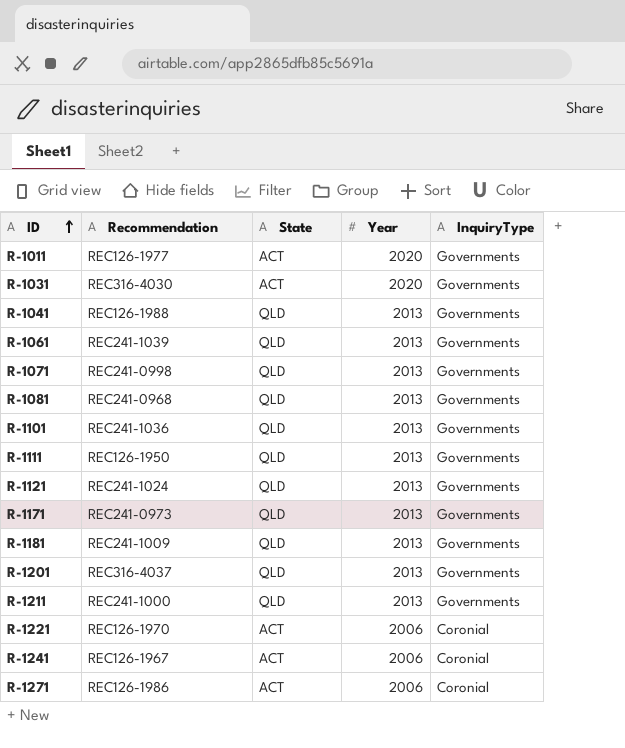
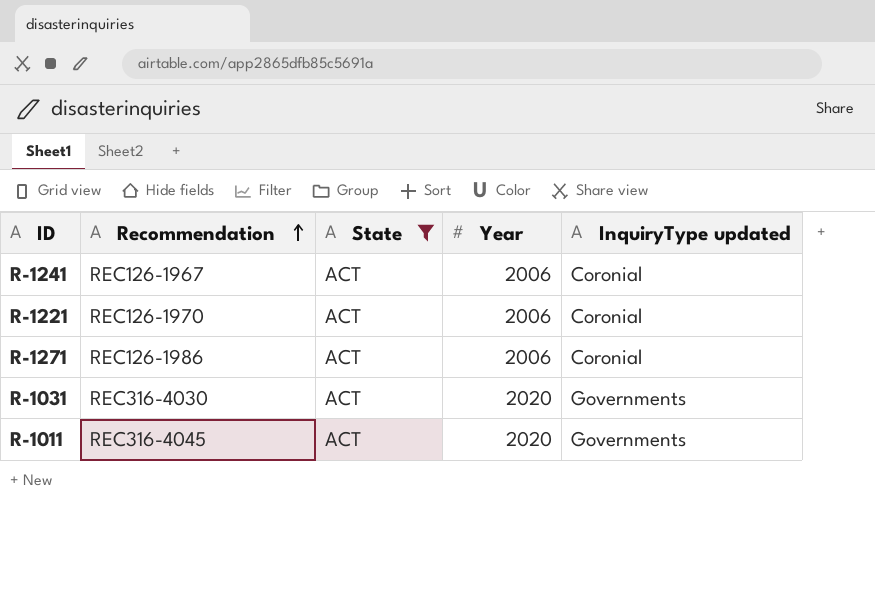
filter: none -> State = ACT
row order: ID ascending -> Recommendation ascending
column name: InquiryType -> InquiryType updated
R-1011 | Recommendation: REC126-1977 -> REC316-4045

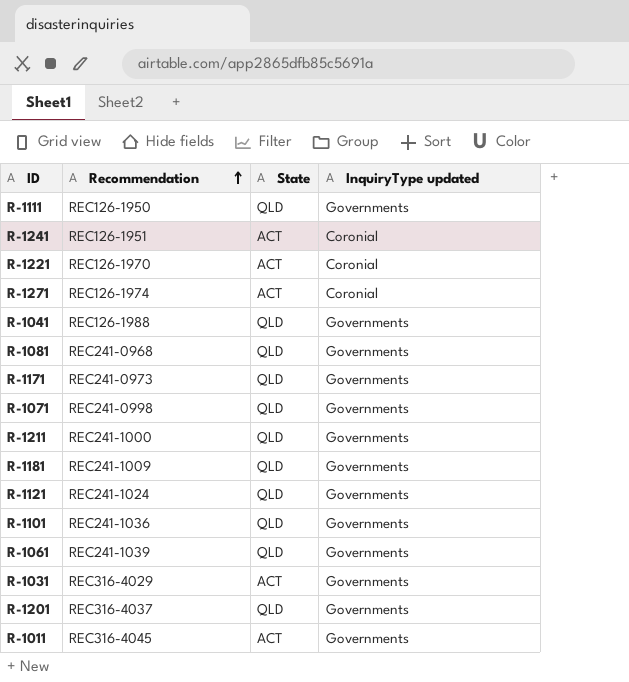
filter: State = ACT -> none
column Year | position: 4 -> none
R-1241 | Recommendation: REC126-1967 -> REC126-1951
R-1271 | Recommendation: REC126-1986 -> REC126-1974
R-1031 | Recommendation: REC316-4030 -> REC316-4029

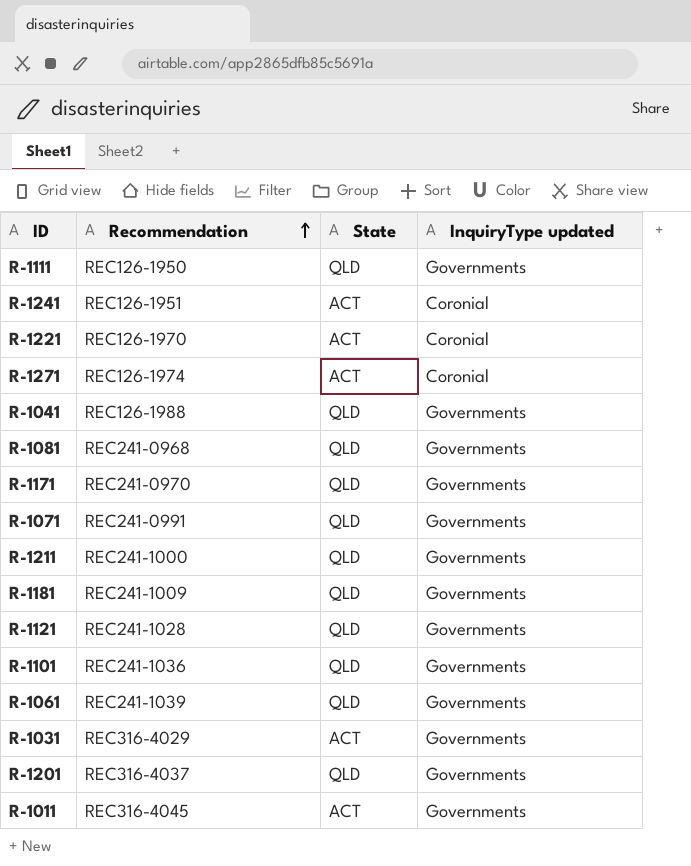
R-1171 | Recommendation: REC241-0973 -> REC241-0970
R-1071 | Recommendation: REC241-0998 -> REC241-0991
R-1121 | Recommendation: REC241-1024 -> REC241-1028

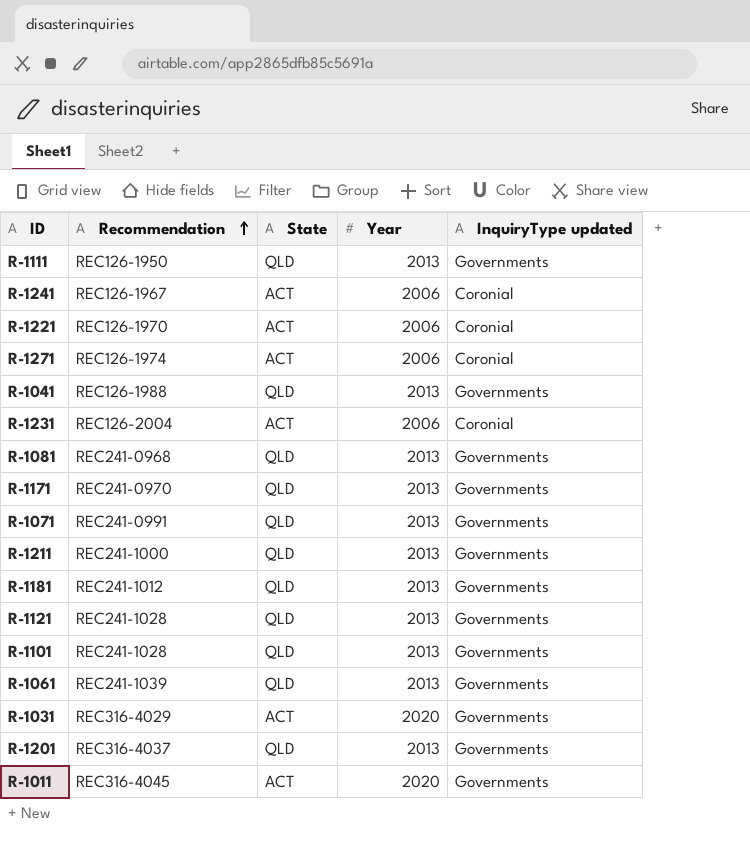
column Year | position: none -> 4
R-1241 | Recommendation: REC126-1951 -> REC126-1967
row R-1231: none -> REC126-2004 | ACT | 2006 | Coronial
R-1181 | Recommendation: REC241-1009 -> REC241-1012
R-1101 | Recommendation: REC241-1036 -> REC241-1028

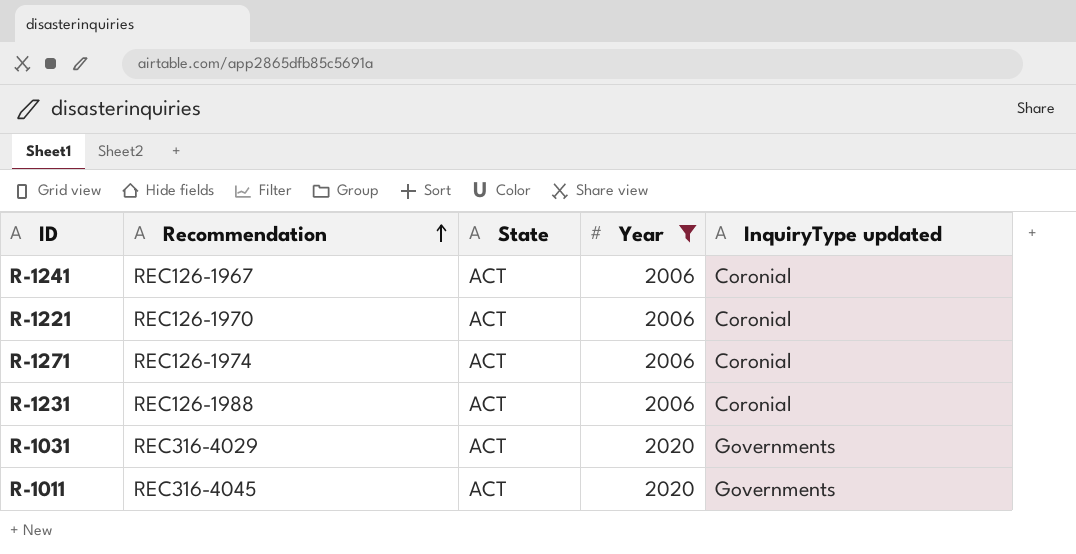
filter: none -> Year != 2013
R-1231 | Recommendation: REC126-2004 -> REC126-1988

